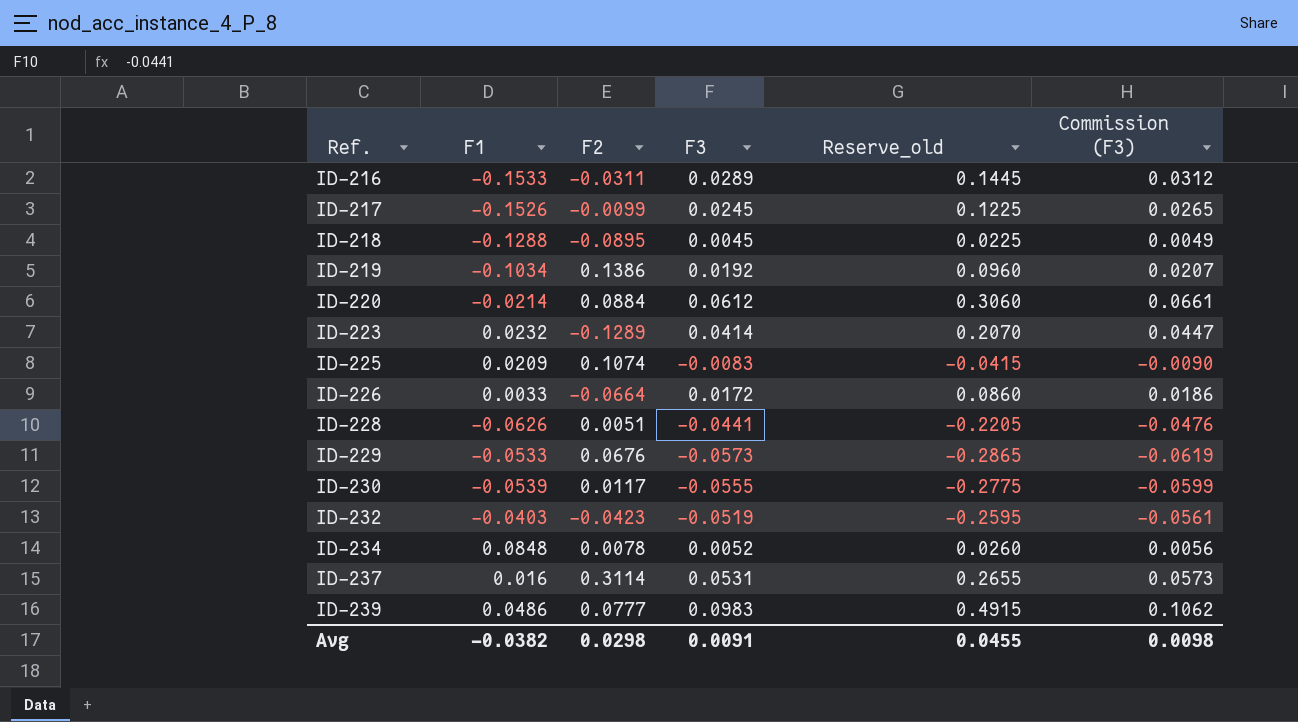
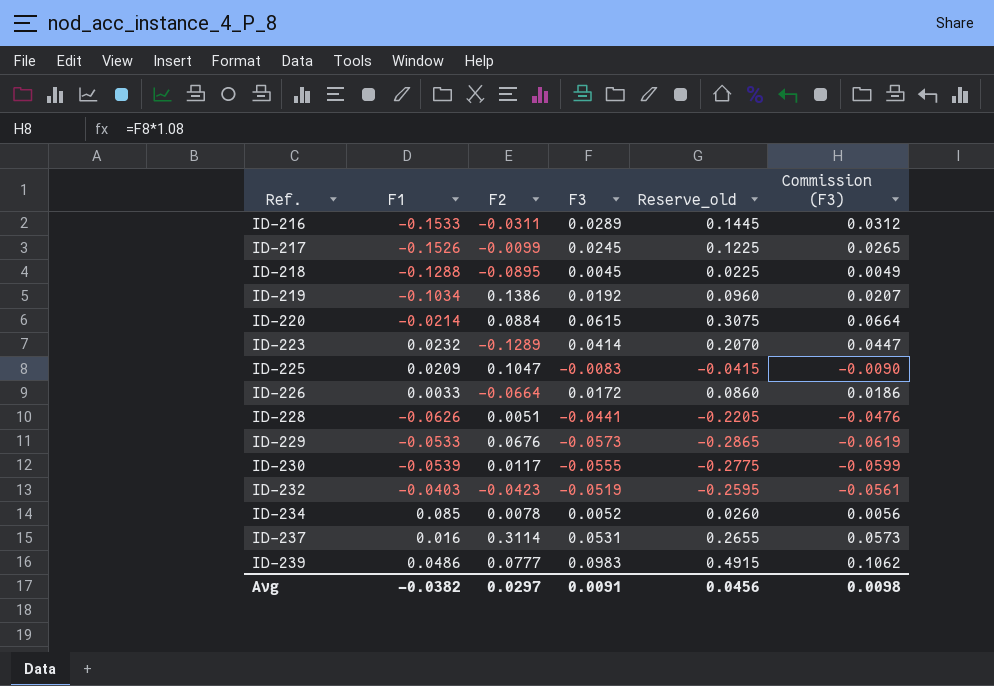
ID-220 | F3: 0.0612 -> 0.0615
ID-220 | Reserve_old: 0.3060 -> 0.3075
ID-220 | Commission (F3): 0.0661 -> 0.0664
ID-225 | F2: 0.1074 -> 0.1047
ID-234 | F1: 0.0848 -> 0.085
Avg | F2: 0.0298 -> 0.0297
Avg | Reserve_old: 0.0455 -> 0.0456

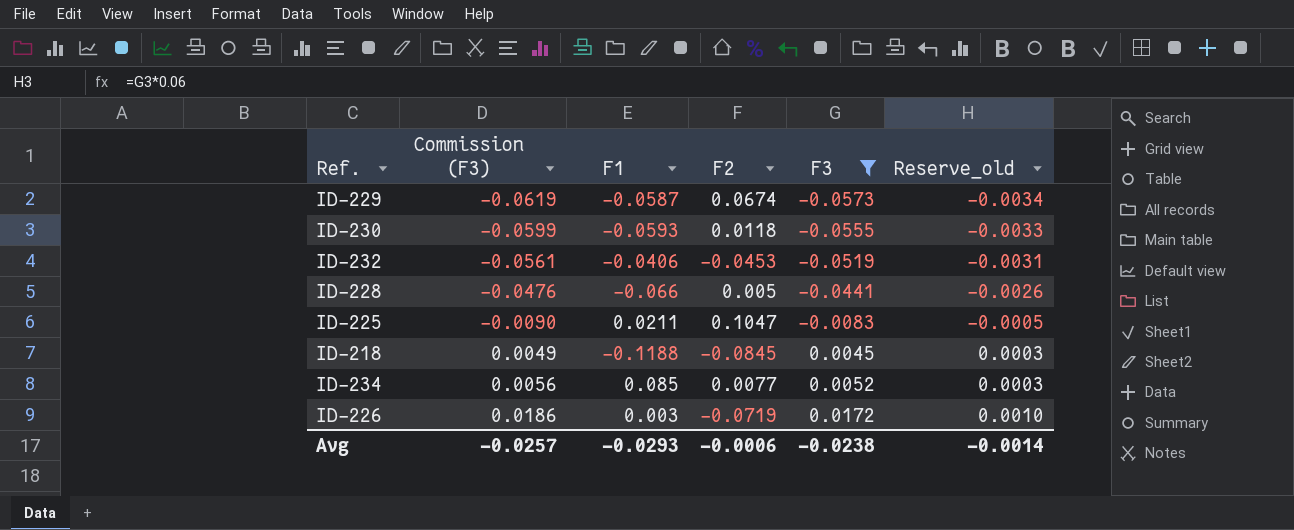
filter: none -> F3 <= 0.0172
row order: Ref. ascending -> Commission (F3) ascending
column Commission (F3) | position: 6 -> 2
column Reserve_old | formula: [F3] * 5 -> [F3] * 0.06
ID-229 | F1: -0.0533 -> -0.0587
ID-229 | F2: 0.0676 -> 0.0674
ID-230 | F1: -0.0539 -> -0.0593
ID-230 | F2: 0.0117 -> 0.0118
ID-232 | F1: -0.0403 -> -0.0406
ID-232 | F2: -0.0423 -> -0.0453
ID-228 | F1: -0.0626 -> -0.066
ID-228 | F2: 0.0051 -> 0.005
ID-225 | F1: 0.0209 -> 0.0211
ID-218 | F1: -0.1288 -> -0.1188
ID-218 | F2: -0.0895 -> -0.0845
ID-234 | F2: 0.0078 -> 0.0077
ID-226 | F1: 0.0033 -> 0.003
ID-226 | F2: -0.0664 -> -0.0719
Avg | Commission (F3): 0.0098 -> -0.0257
Avg | F1: -0.0382 -> -0.0293
Avg | F2: 0.0297 -> -0.0006
Avg | F3: 0.0091 -> -0.0238
Avg | Reserve_old: 0.0456 -> -0.0014

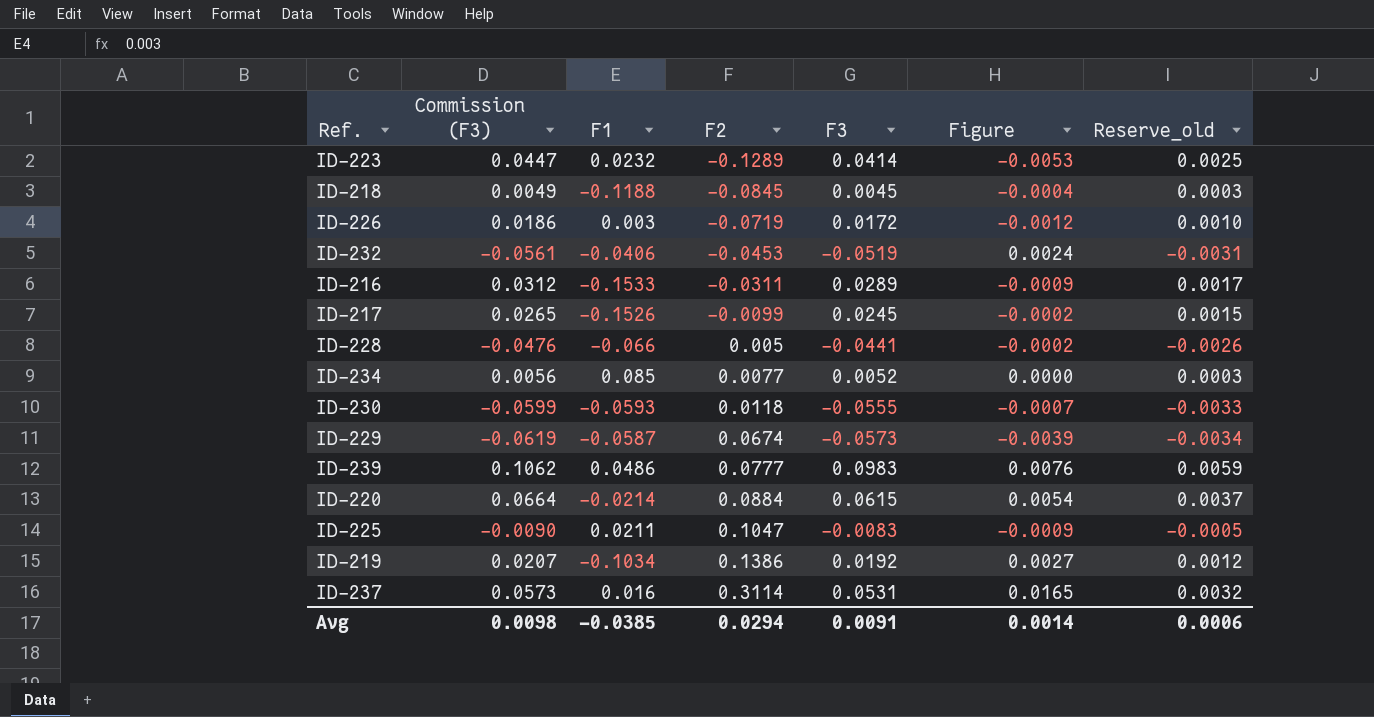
filter: F3 <= 0.0172 -> none
row order: Commission (F3) ascending -> F2 ascending
column Figure | formula: none -> [F2] * [F3]
Avg | Commission (F3): -0.0257 -> 0.0098
Avg | F1: -0.0293 -> -0.0385
Avg | F2: -0.0006 -> 0.0294
Avg | F3: -0.0238 -> 0.0091
Avg | Reserve_old: -0.0014 -> 0.0006

